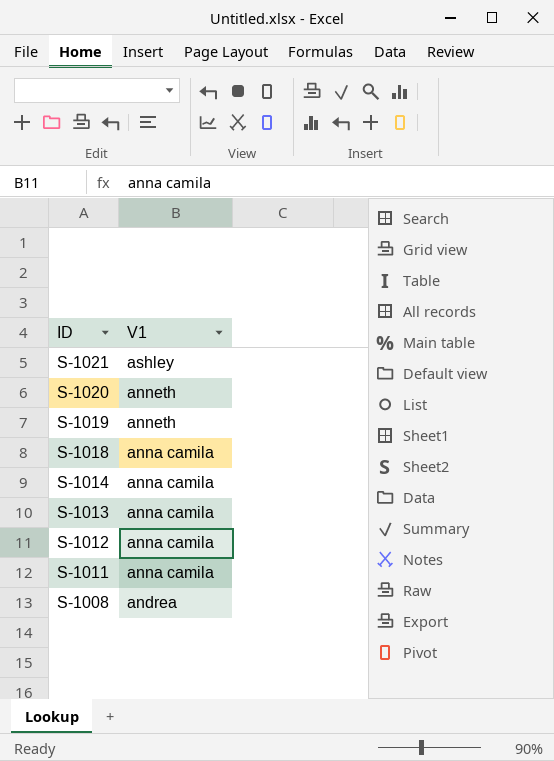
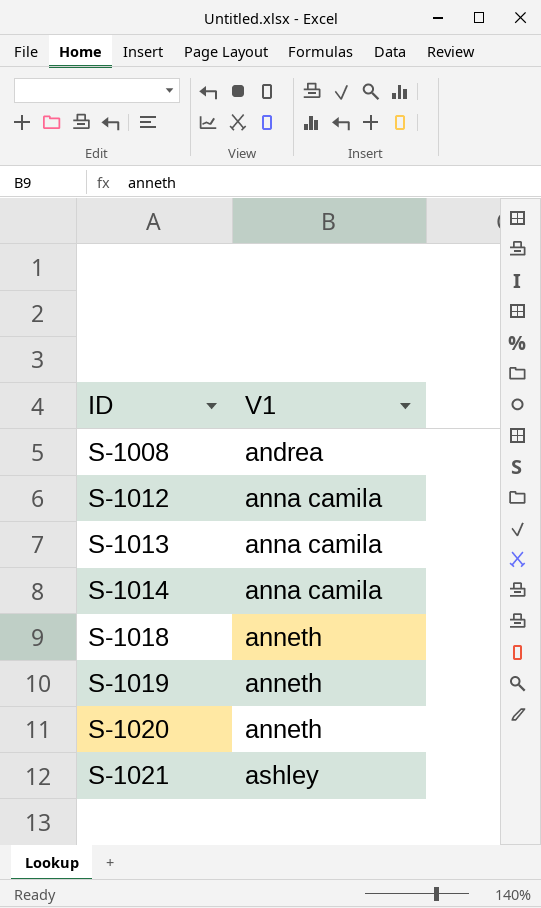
row order: ID descending -> ID ascending
row S-1011: anna camila -> none
S-1018 | V1: anna camila -> anneth

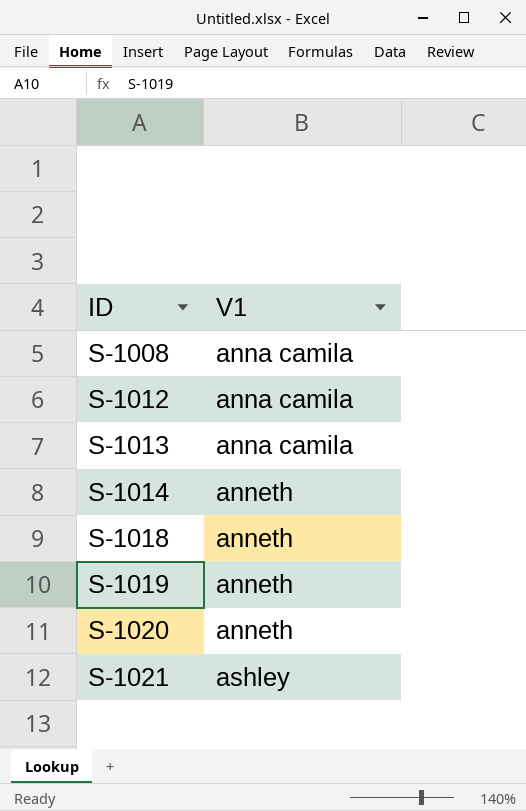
S-1008 | V1: andrea -> anna camila
S-1014 | V1: anna camila -> anneth

